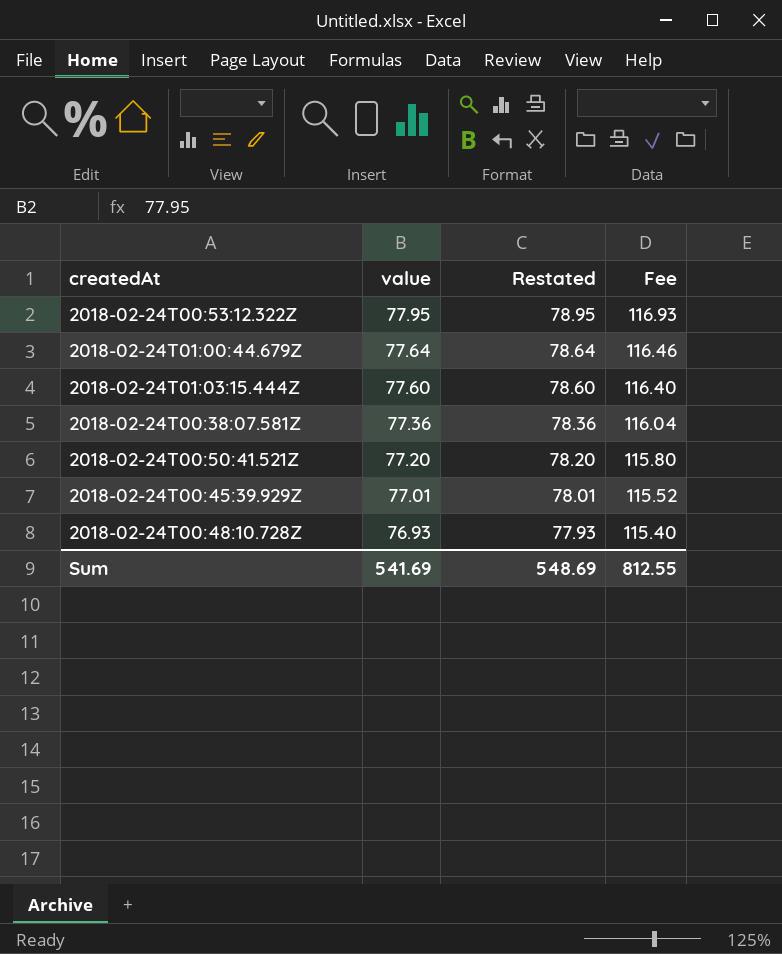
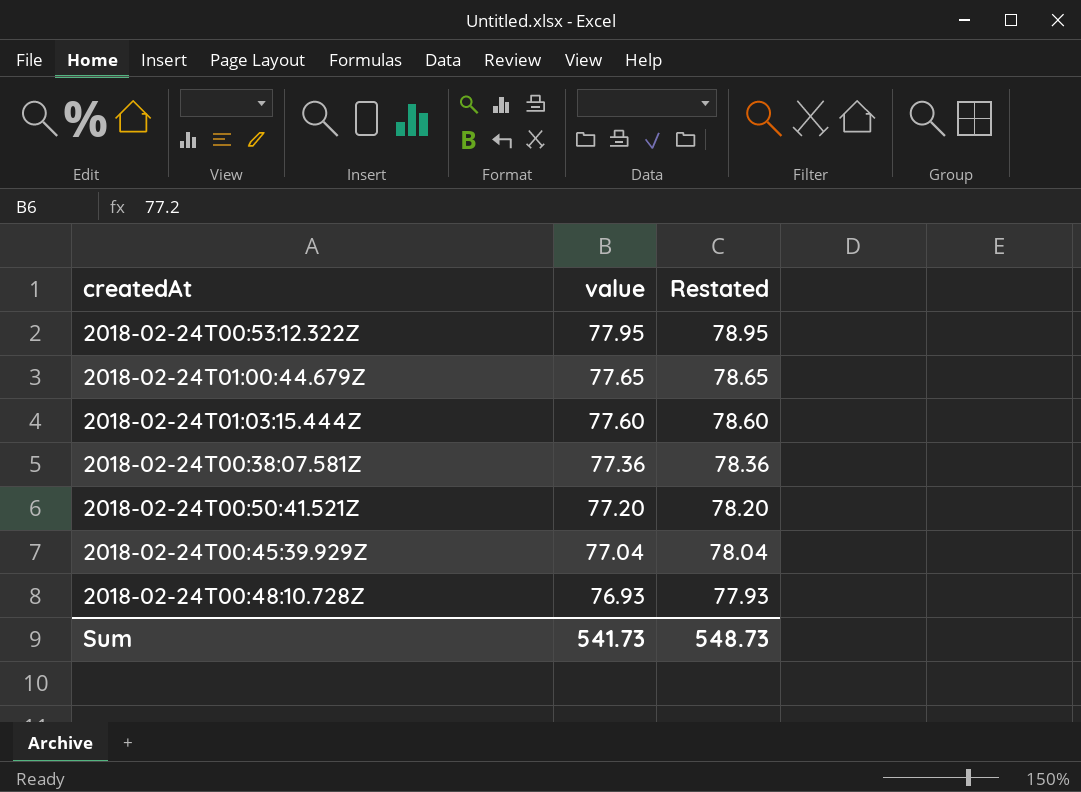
column Fee | formula: [value] * 1.5 -> none
2018-02-24T01:00:44.679Z | value: 77.64 -> 77.65
2018-02-24T01:00:44.679Z | Restated: 78.64 -> 78.65
2018-02-24T00:45:39.929Z | value: 77.01 -> 77.04
2018-02-24T00:45:39.929Z | Restated: 78.01 -> 78.04
Sum | value: 541.69 -> 541.73
Sum | Restated: 548.69 -> 548.73

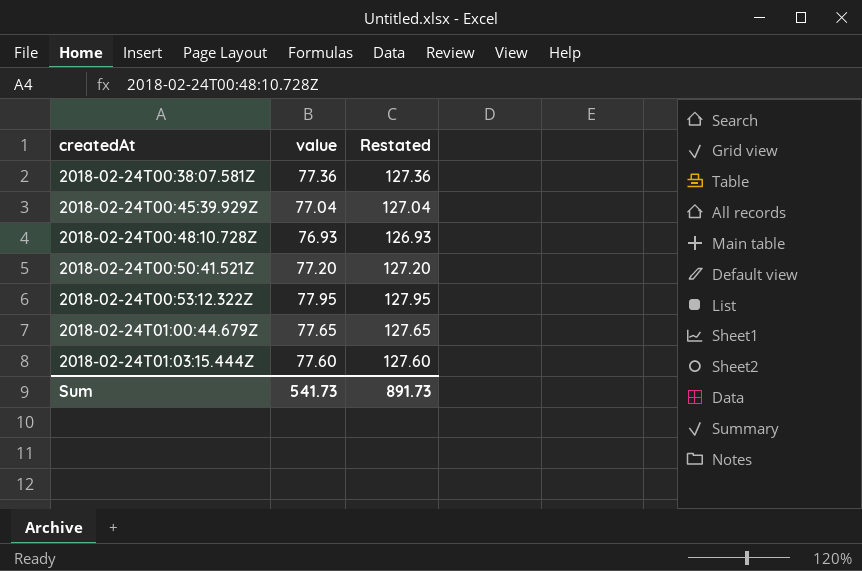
row order: value descending -> createdAt ascending
column Restated | formula: [value] + 1 -> [value] + 50
Sum | Restated: 548.73 -> 891.73

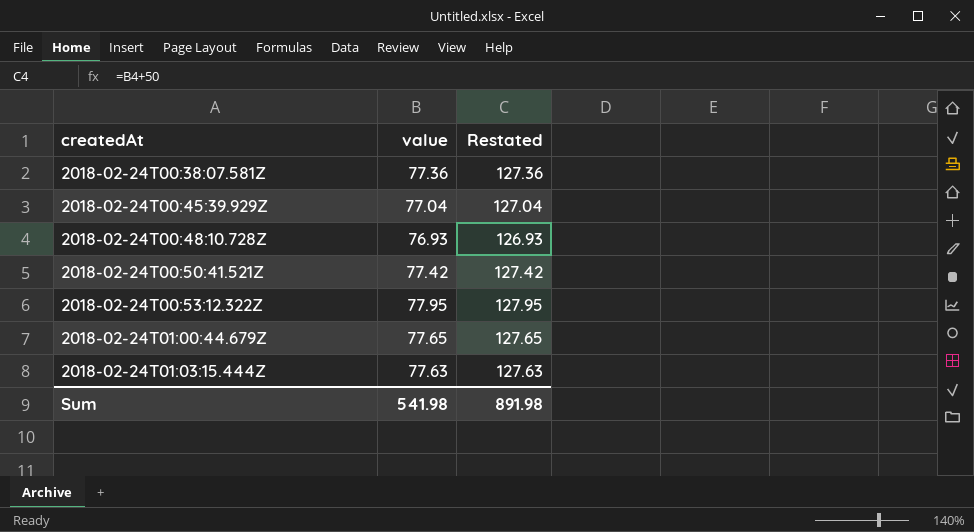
2018-02-24T00:50:41.521Z | value: 77.20 -> 77.42
2018-02-24T00:50:41.521Z | Restated: 127.20 -> 127.42
2018-02-24T01:03:15.444Z | value: 77.60 -> 77.63
2018-02-24T01:03:15.444Z | Restated: 127.60 -> 127.63
Sum | value: 541.73 -> 541.98
Sum | Restated: 891.73 -> 891.98

